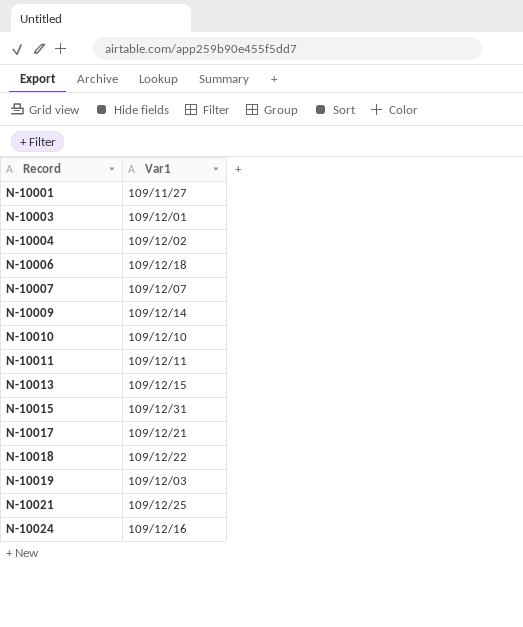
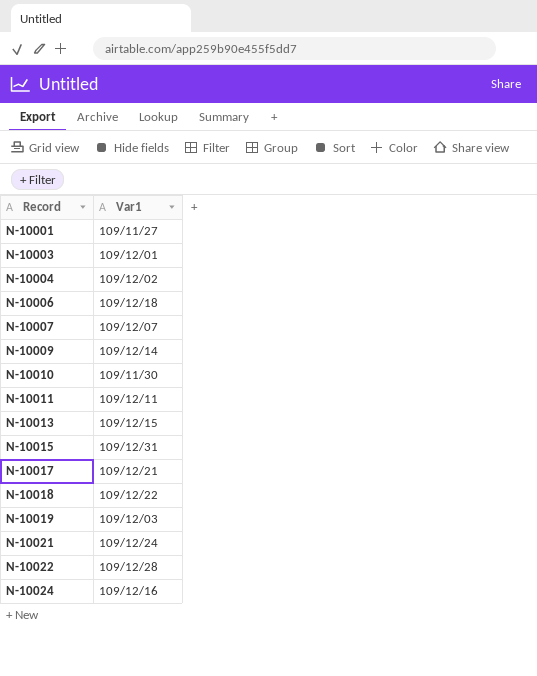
N-10010 | Var1: 109/12/10 -> 109/11/30
N-10021 | Var1: 109/12/25 -> 109/12/24
row N-10022: none -> 109/12/28

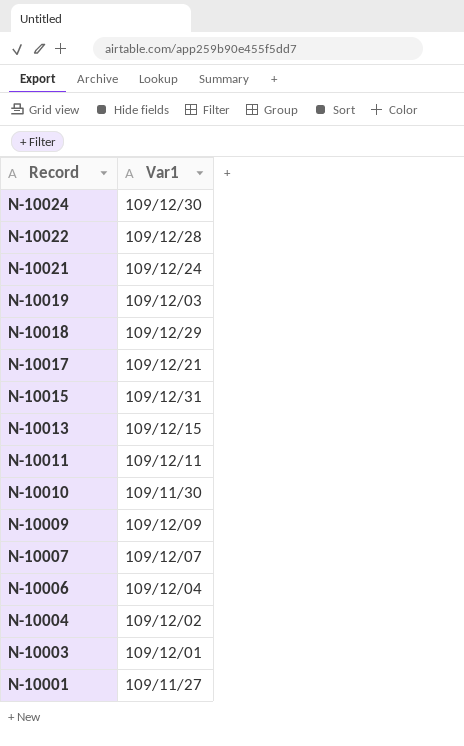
row order: Record ascending -> Record descending
N-10024 | Var1: 109/12/16 -> 109/12/30
N-10018 | Var1: 109/12/22 -> 109/12/29
N-10009 | Var1: 109/12/14 -> 109/12/09
N-10006 | Var1: 109/12/18 -> 109/12/04

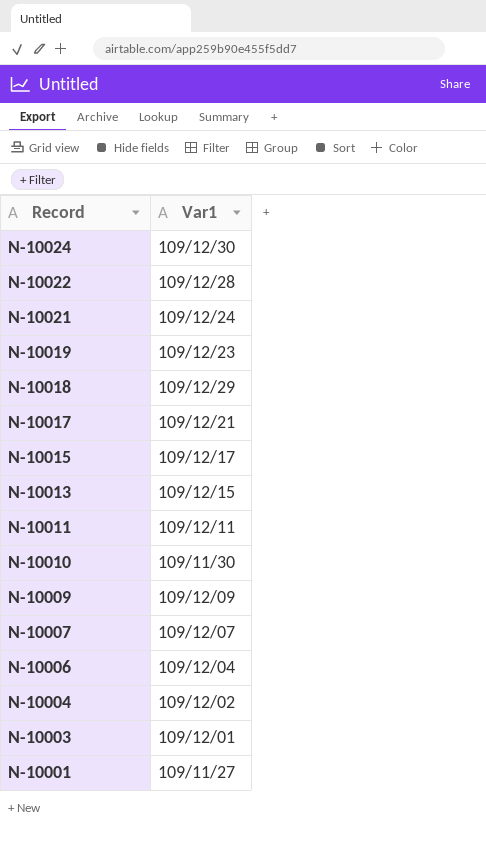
N-10019 | Var1: 109/12/03 -> 109/12/23
N-10015 | Var1: 109/12/31 -> 109/12/17

